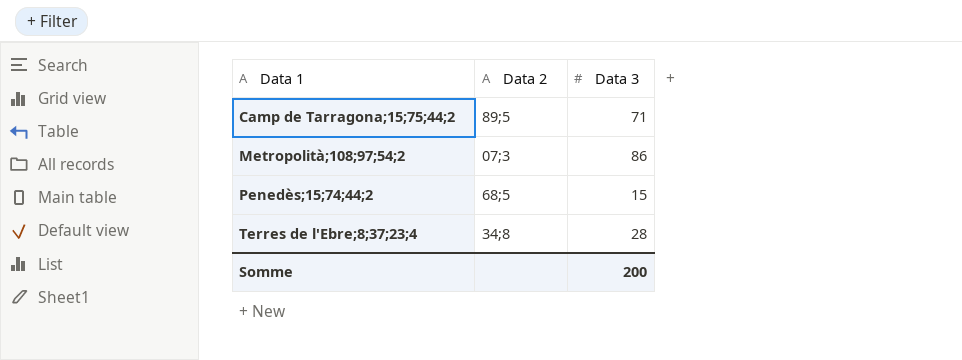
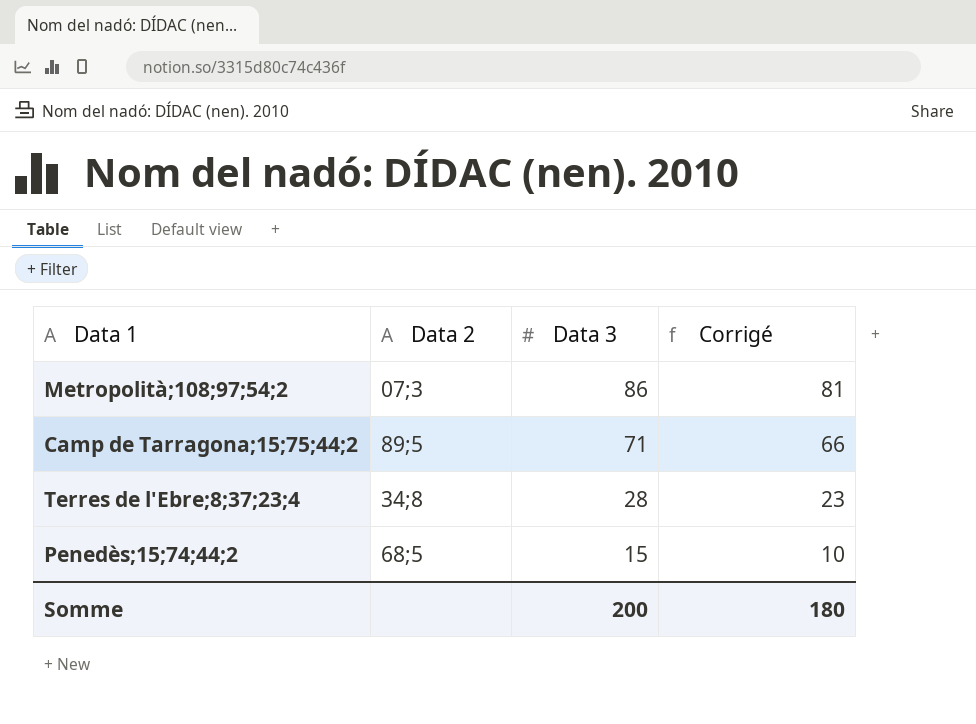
row order: Data 1 ascending -> Data 3 descending
column Corrigé | formula: none -> [Data 3] - 5

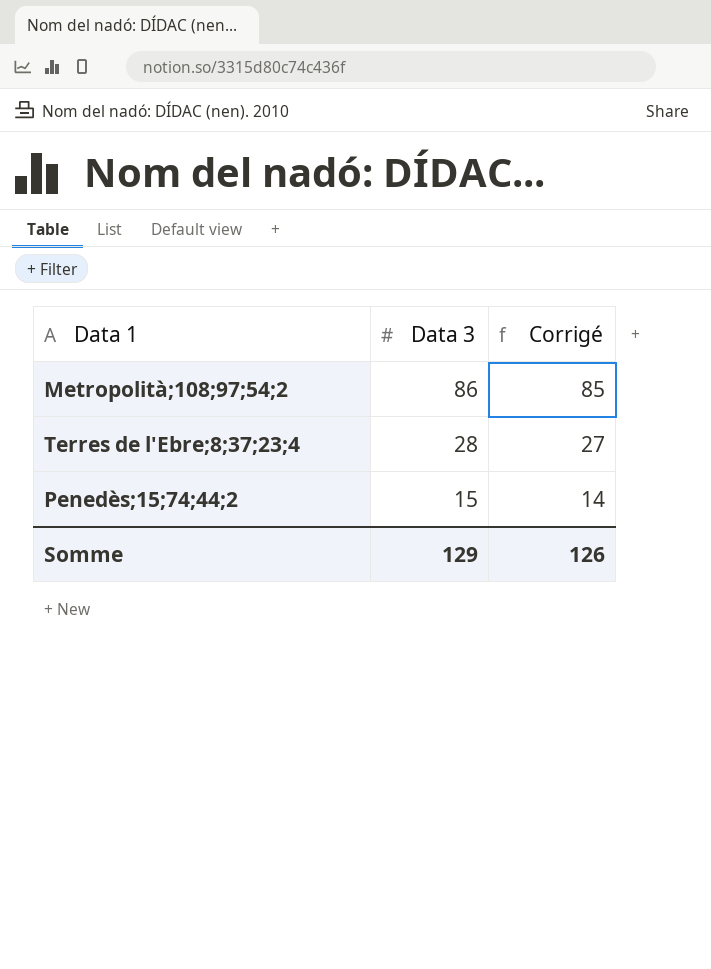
column Data 2 | position: 2 -> none
column Corrigé | formula: [Data 3] - 5 -> [Data 3] - 1
row Camp de Tarragona;15;75;44;2: 89;5 | 71 | 66 -> none
Somme | Data 3: 200 -> 129
Somme | Corrigé: 180 -> 126

